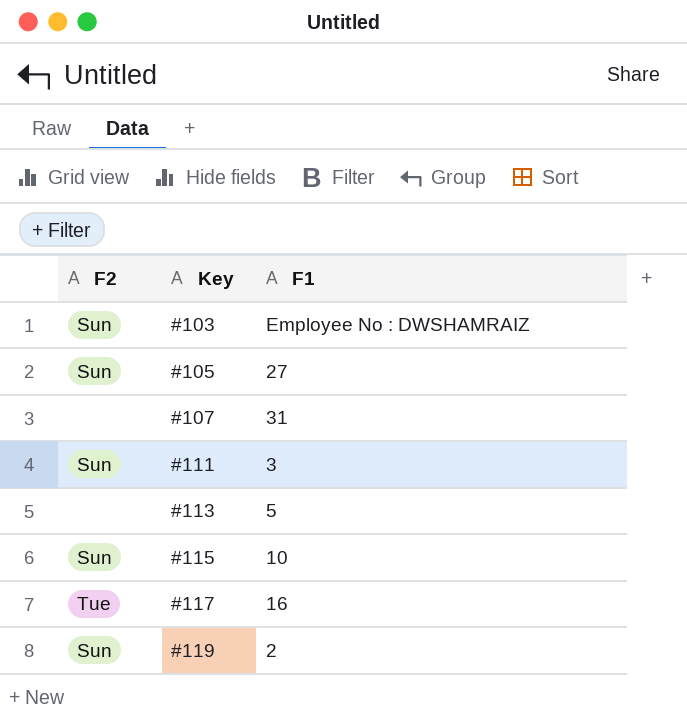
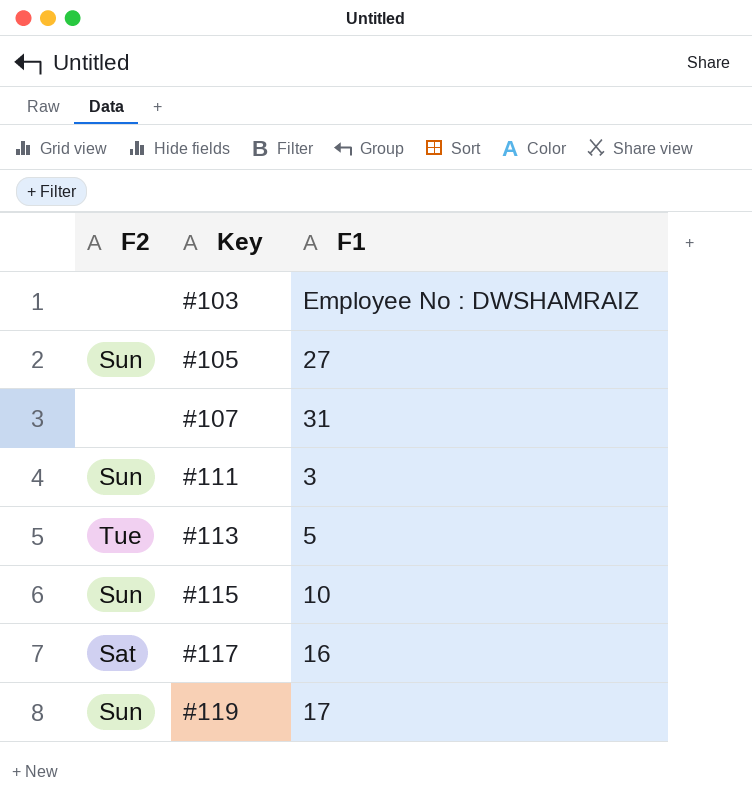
#103 | F2: Sun -> none
#113 | F2: none -> Tue
#117 | F2: Tue -> Sat
#119 | F1: 2 -> 17

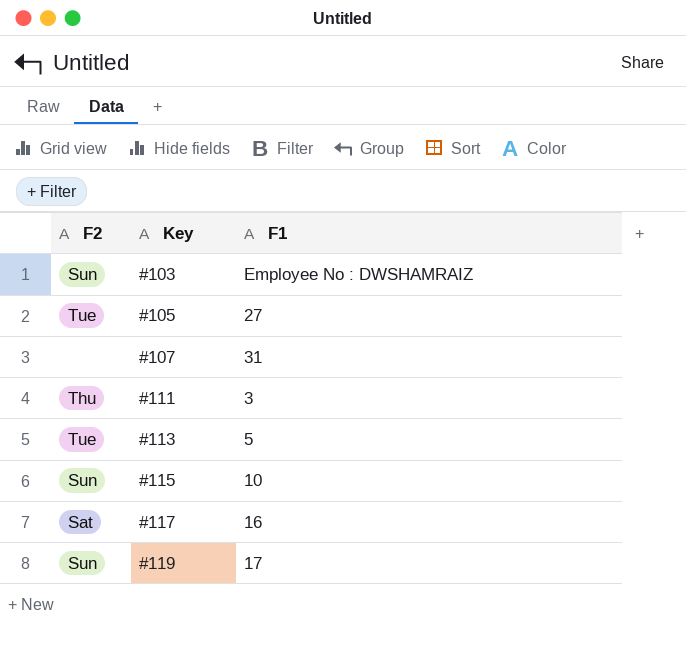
#103 | F2: none -> Sun
#105 | F2: Sun -> Tue
#111 | F2: Sun -> Thu

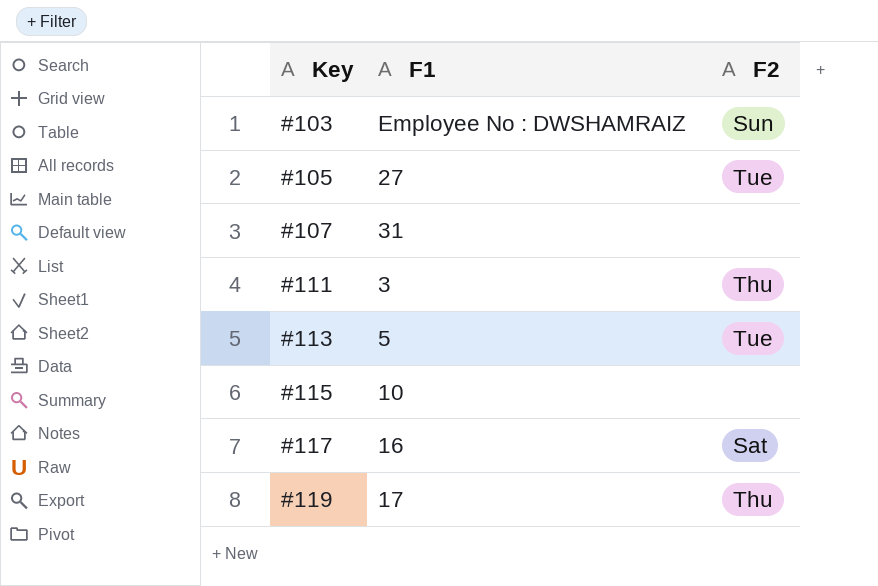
column F2 | position: 1 -> 3
#115 | F2: Sun -> none
#119 | F2: Sun -> Thu

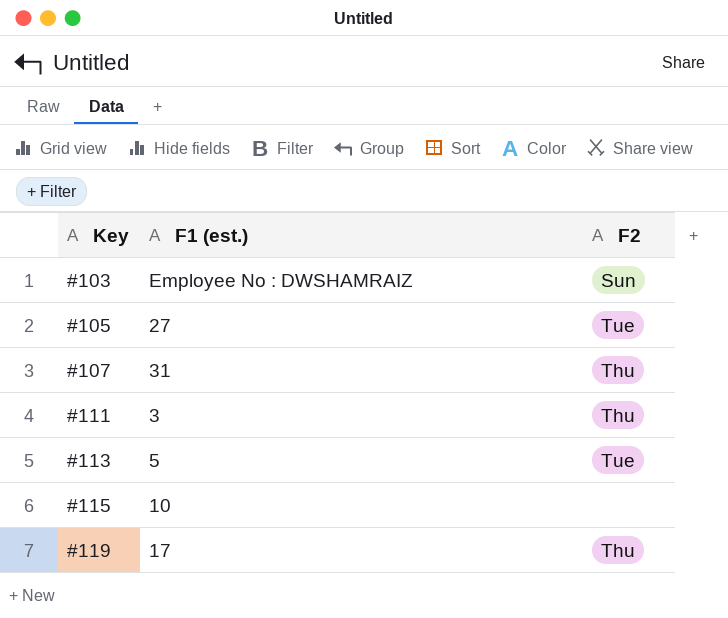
column name: F1 -> F1 (est.)
row #117: 16 | Sat -> none
#107 | F2: none -> Thu

